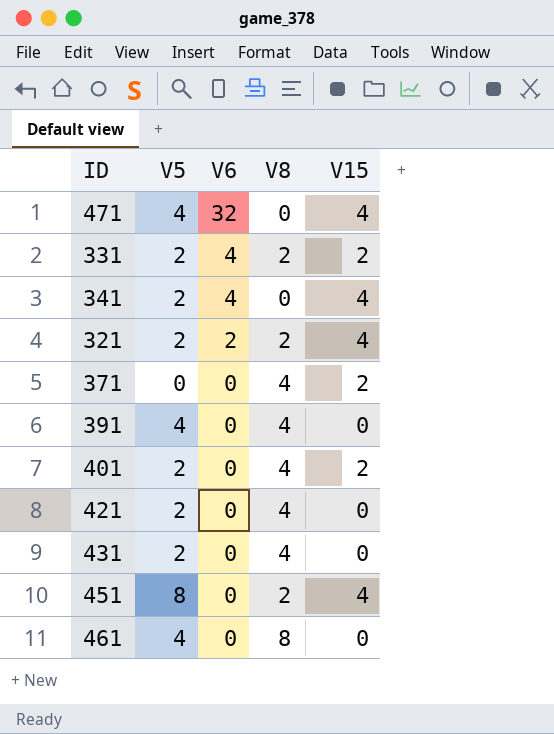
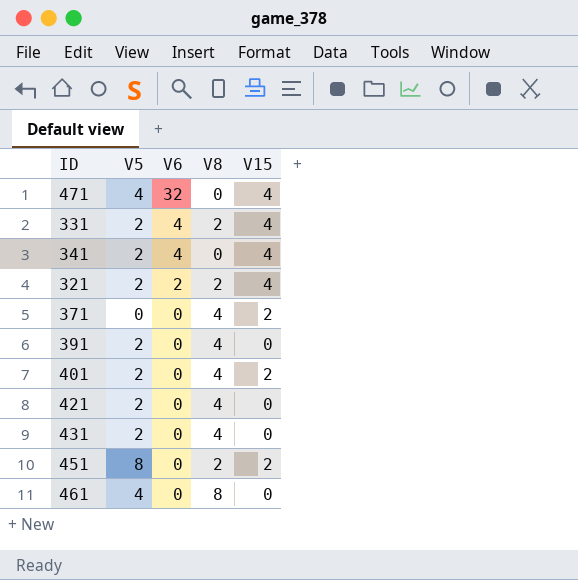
331 | V15: 2 -> 4
391 | V5: 4 -> 2
451 | V15: 4 -> 2

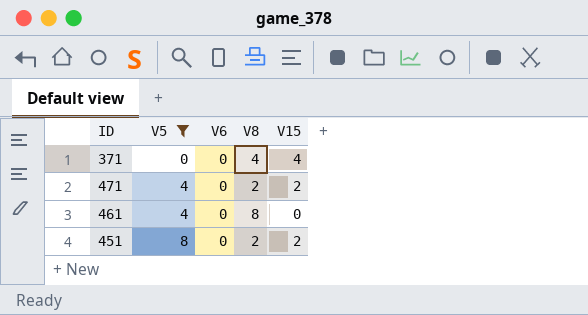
filter: none -> V5 != 2
row order: V6 descending -> V5 ascending
371 | V15: 2 -> 4
471 | V6: 32 -> 0
471 | V8: 0 -> 2
471 | V15: 4 -> 2

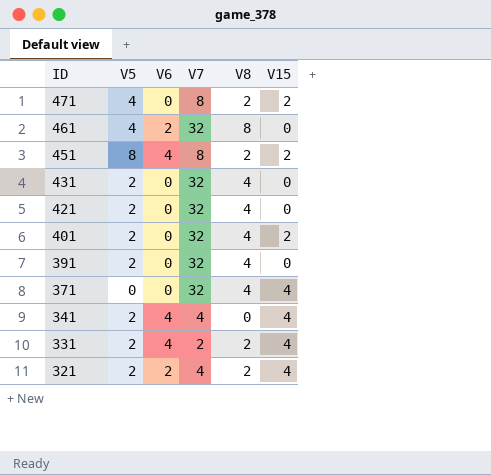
filter: V5 != 2 -> none
row order: V5 ascending -> ID descending
column V7 | position: none -> 4
461 | V6: 0 -> 2
451 | V6: 0 -> 4

